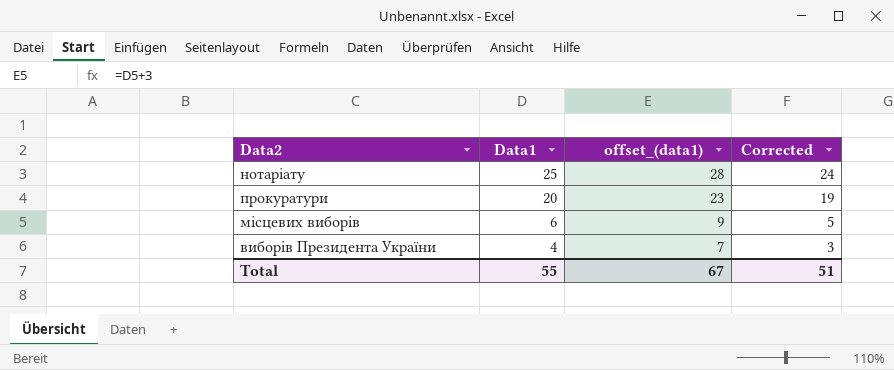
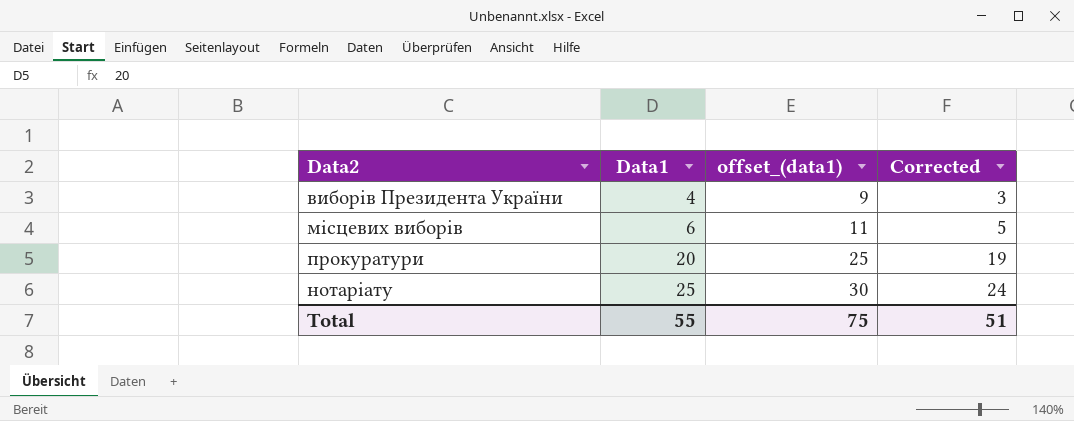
row order: Data1 descending -> Data1 ascending
column offset_(data1) | formula: [Data1] + 3 -> [Data1] + 5
Total | offset_(data1): 67 -> 75

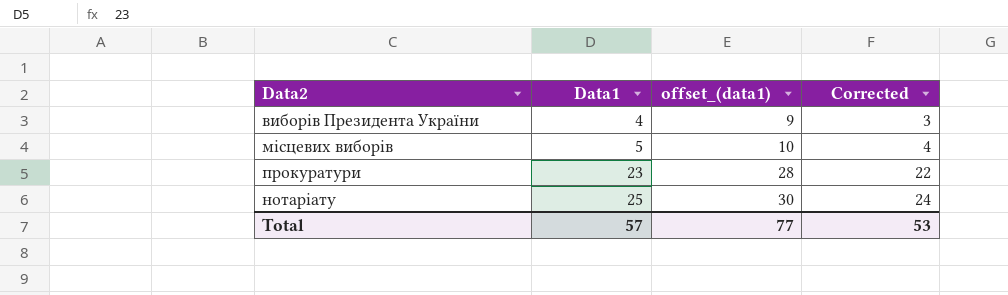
місцевих виборів | Data1: 6 -> 5
місцевих виборів | offset_(data1): 11 -> 10
місцевих виборів | Corrected: 5 -> 4
прокуратури | Data1: 20 -> 23
прокуратури | offset_(data1): 25 -> 28
прокуратури | Corrected: 19 -> 22
Total | Data1: 55 -> 57
Total | offset_(data1): 75 -> 77
Total | Corrected: 51 -> 53

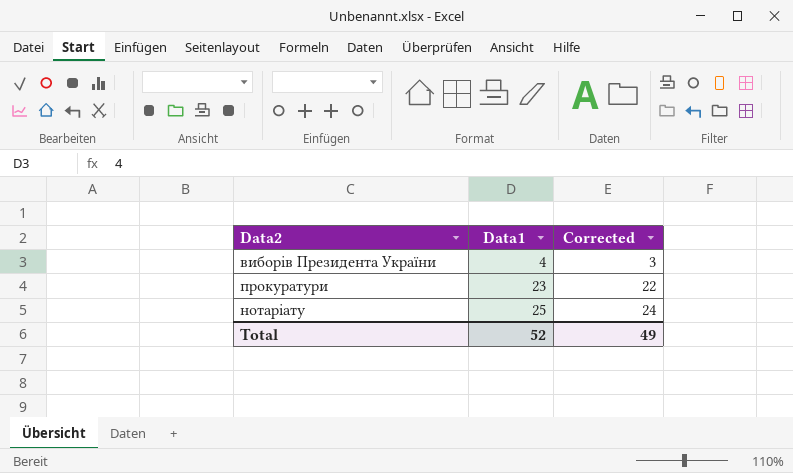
column offset_(data1) | formula: [Data1] + 5 -> none
row місцевих виборів: 5 | 10 | 4 -> none
Total | Data1: 57 -> 52
Total | Corrected: 53 -> 49

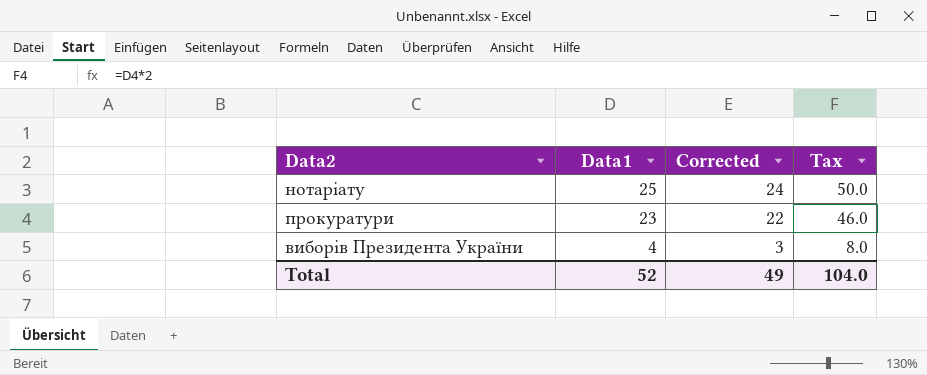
row order: Data1 ascending -> Data1 descending
column Tax | formula: none -> [Data1] * 2

